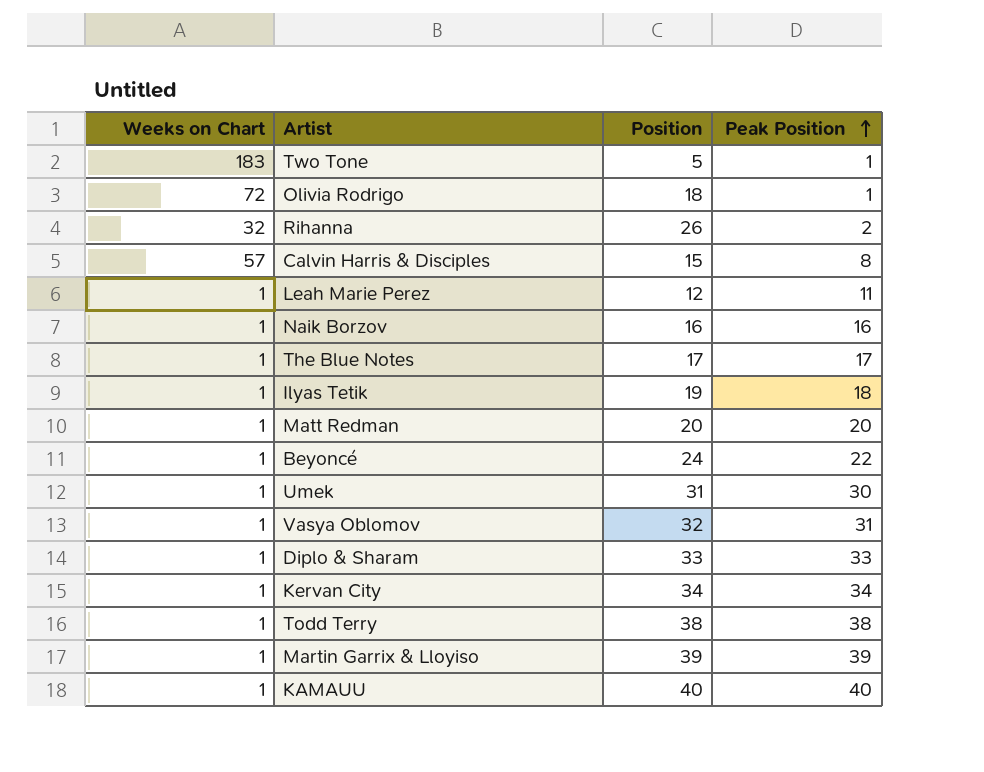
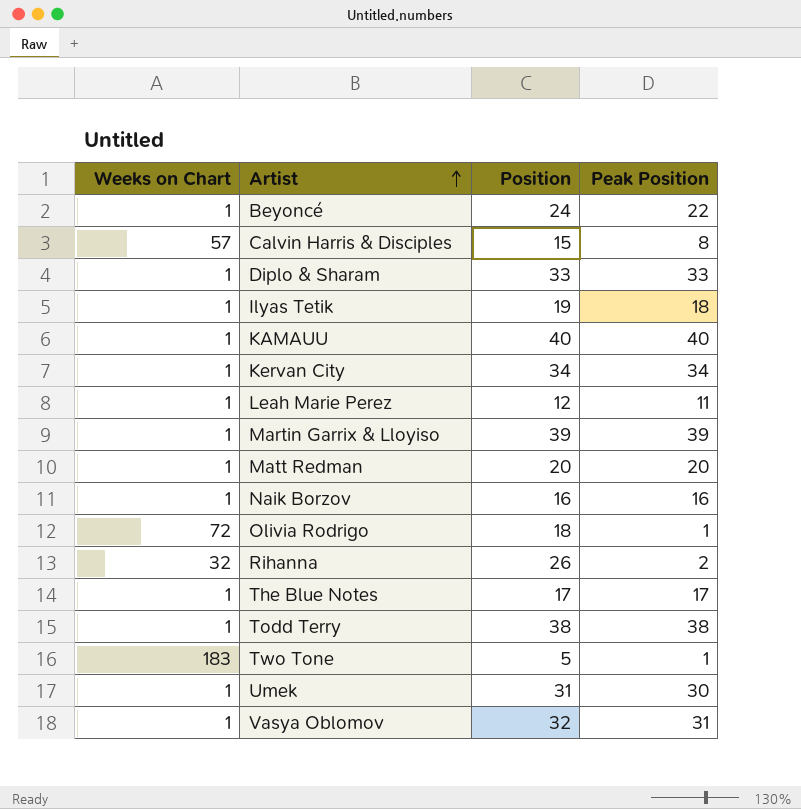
row order: Peak Position ascending -> Artist ascending

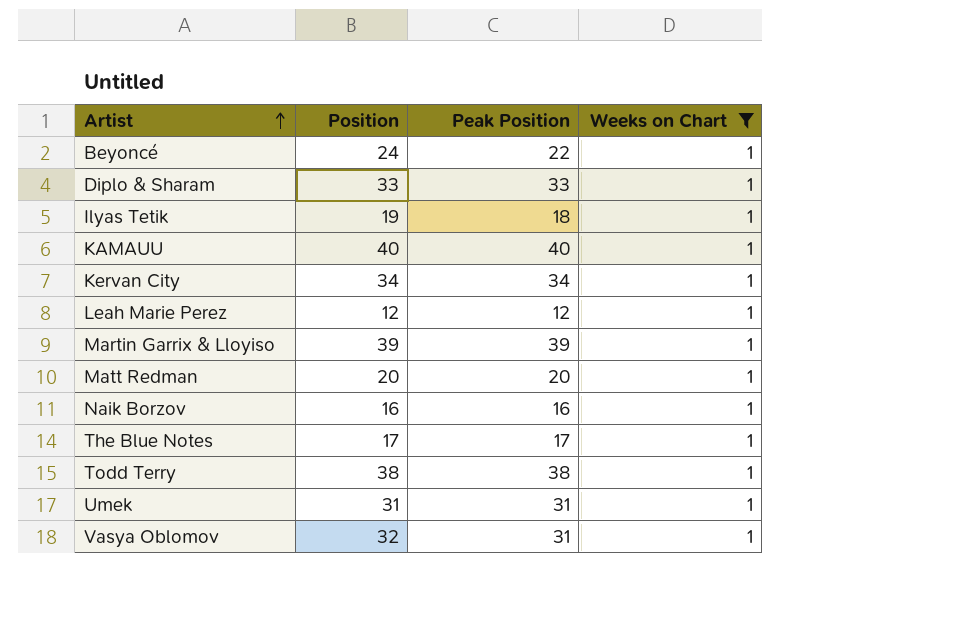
filter: none -> Weeks on Chart = 1
column Weeks on Chart | position: 1 -> 4
Leah Marie Perez | Peak Position: 11 -> 12
Umek | Peak Position: 30 -> 31

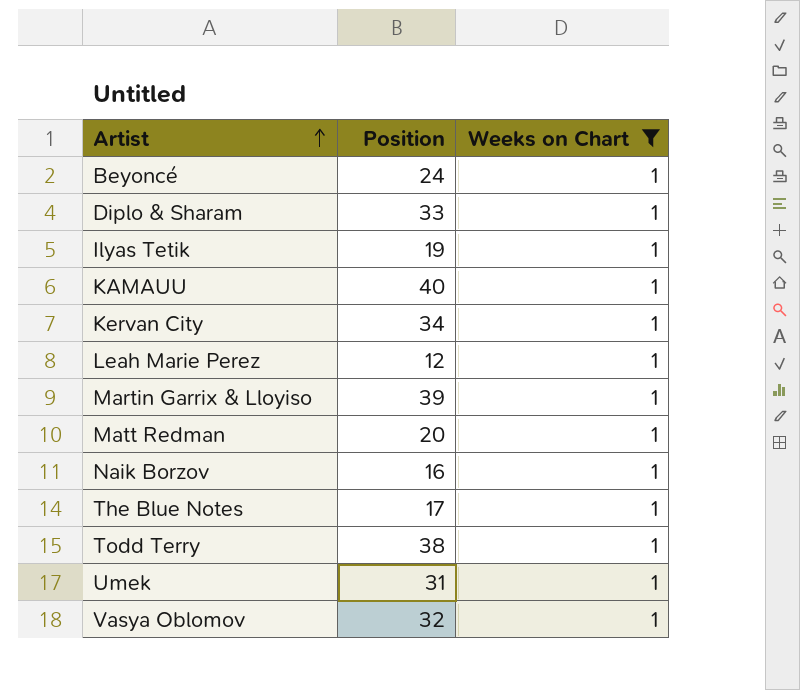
column Peak Position | position: 3 -> none

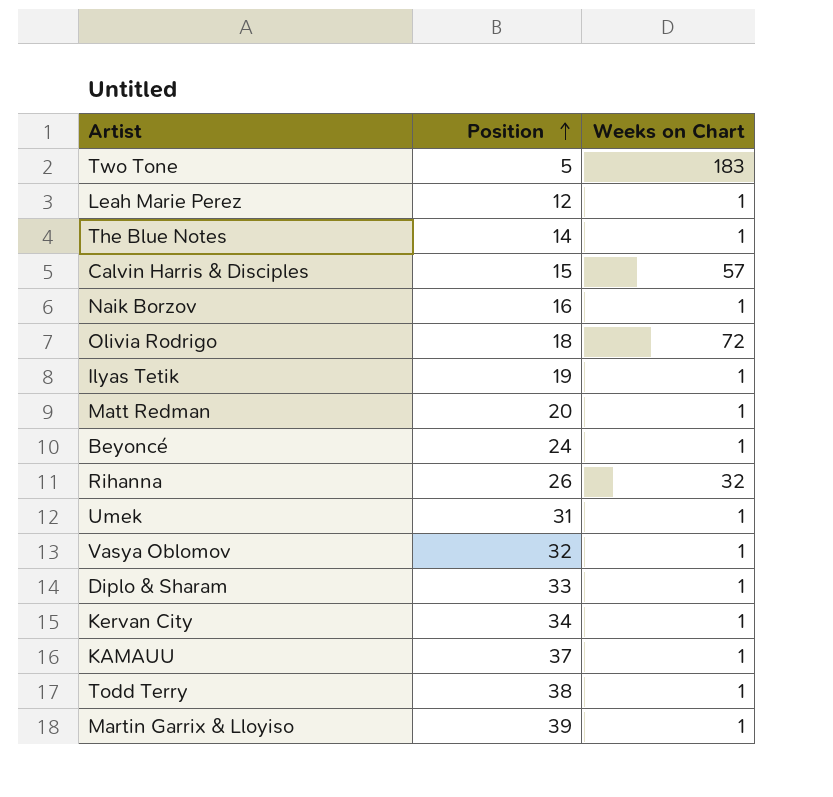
filter: Weeks on Chart = 1 -> none
row order: Artist ascending -> Position ascending
The Blue Notes | Position: 17 -> 14
KAMAUU | Position: 40 -> 37

